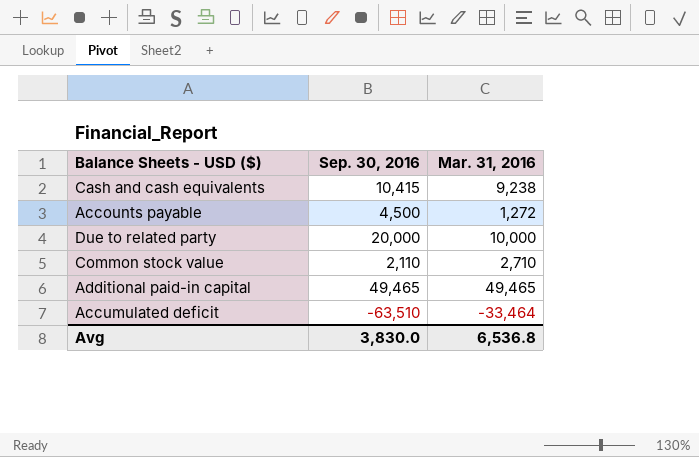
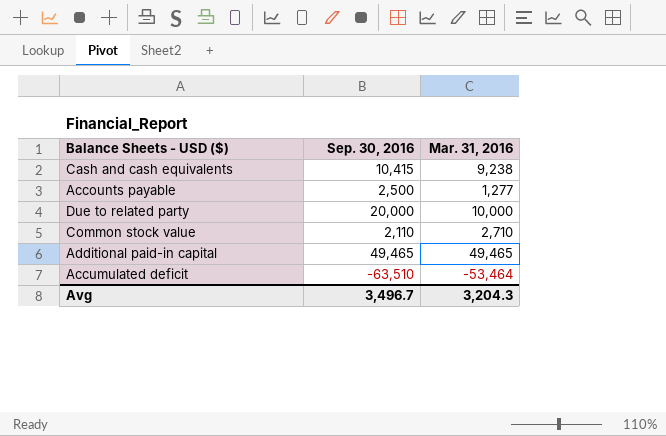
Accounts payable | Sep. 30, 2016: 4,500 -> 2,500
Accounts payable | Mar. 31, 2016: 1,272 -> 1,277
Accumulated deficit | Mar. 31, 2016: -33,464 -> -53,464
Avg | Sep. 30, 2016: 3,830.0 -> 3,496.7
Avg | Mar. 31, 2016: 6,536.8 -> 3,204.3

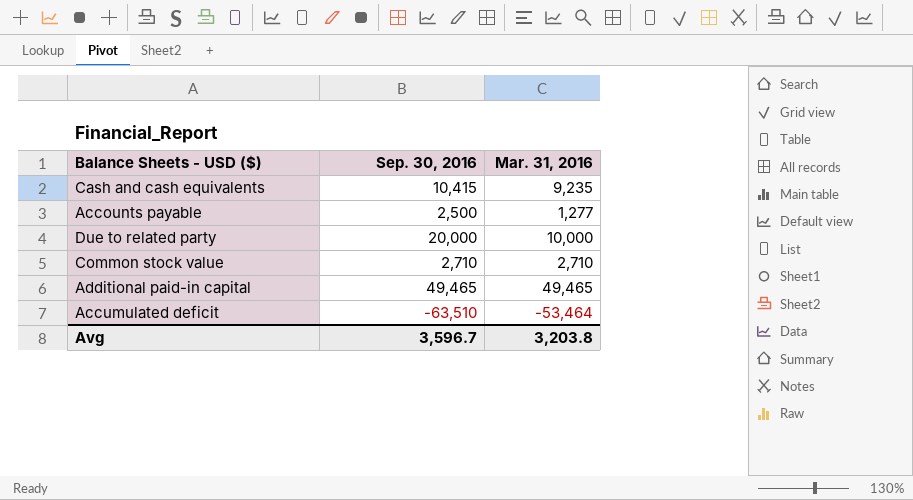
Cash and cash equivalents | Mar. 31, 2016: 9,238 -> 9,235
Common stock value | Sep. 30, 2016: 2,110 -> 2,710
Avg | Sep. 30, 2016: 3,496.7 -> 3,596.7
Avg | Mar. 31, 2016: 3,204.3 -> 3,203.8

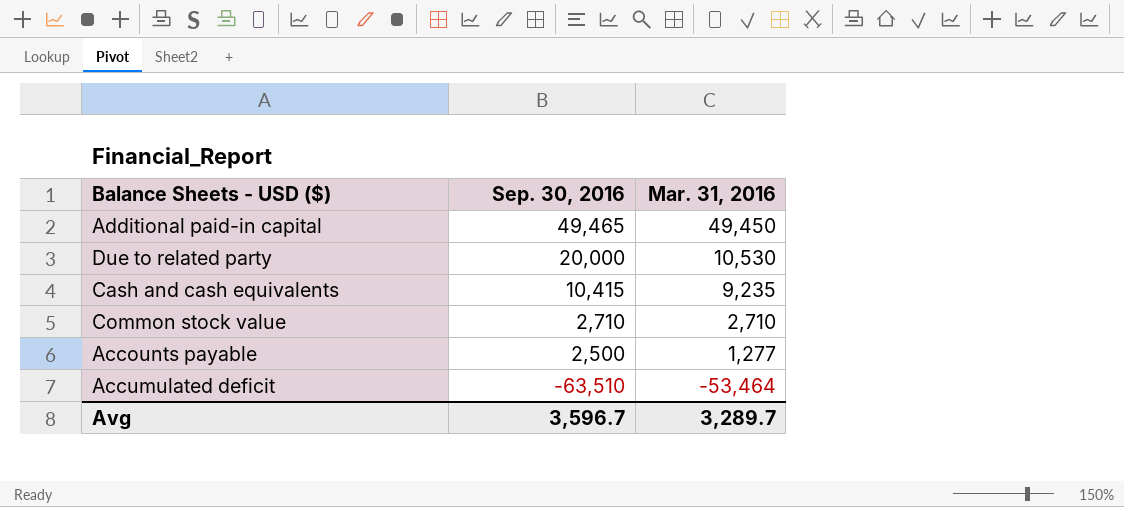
row order: none -> Sep. 30, 2016 descending
Additional paid-in capital | Mar. 31, 2016: 49,465 -> 49,450
Due to related party | Mar. 31, 2016: 10,000 -> 10,530
Avg | Mar. 31, 2016: 3,203.8 -> 3,289.7

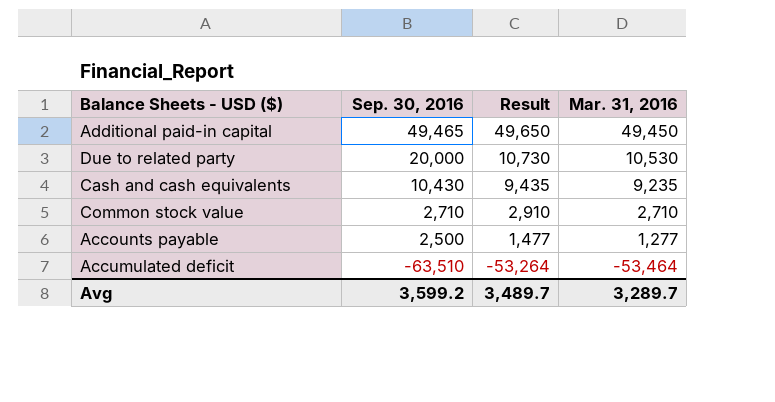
column Result | formula: none -> [Mar. 31, 2016] + 200
Cash and cash equivalents | Sep. 30, 2016: 10,415 -> 10,430
Avg | Sep. 30, 2016: 3,596.7 -> 3,599.2

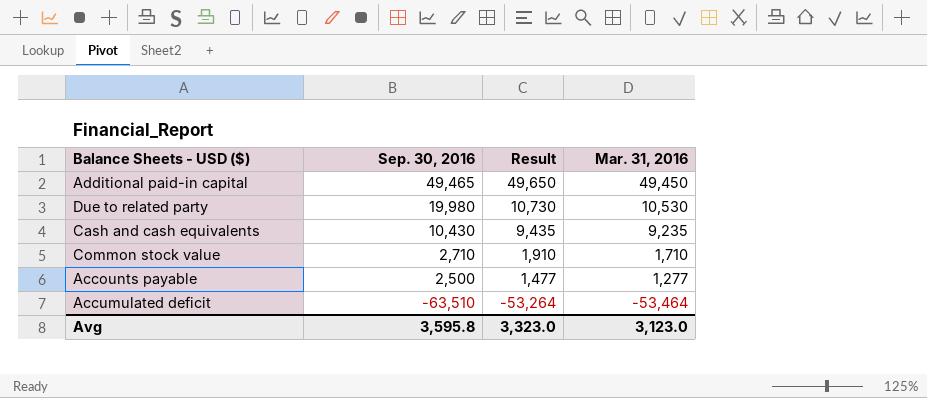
Due to related party | Sep. 30, 2016: 20,000 -> 19,980
Common stock value | Result: 2,910 -> 1,910
Common stock value | Mar. 31, 2016: 2,710 -> 1,710
Avg | Sep. 30, 2016: 3,599.2 -> 3,595.8
Avg | Result: 3,489.7 -> 3,323.0
Avg | Mar. 31, 2016: 3,289.7 -> 3,123.0

